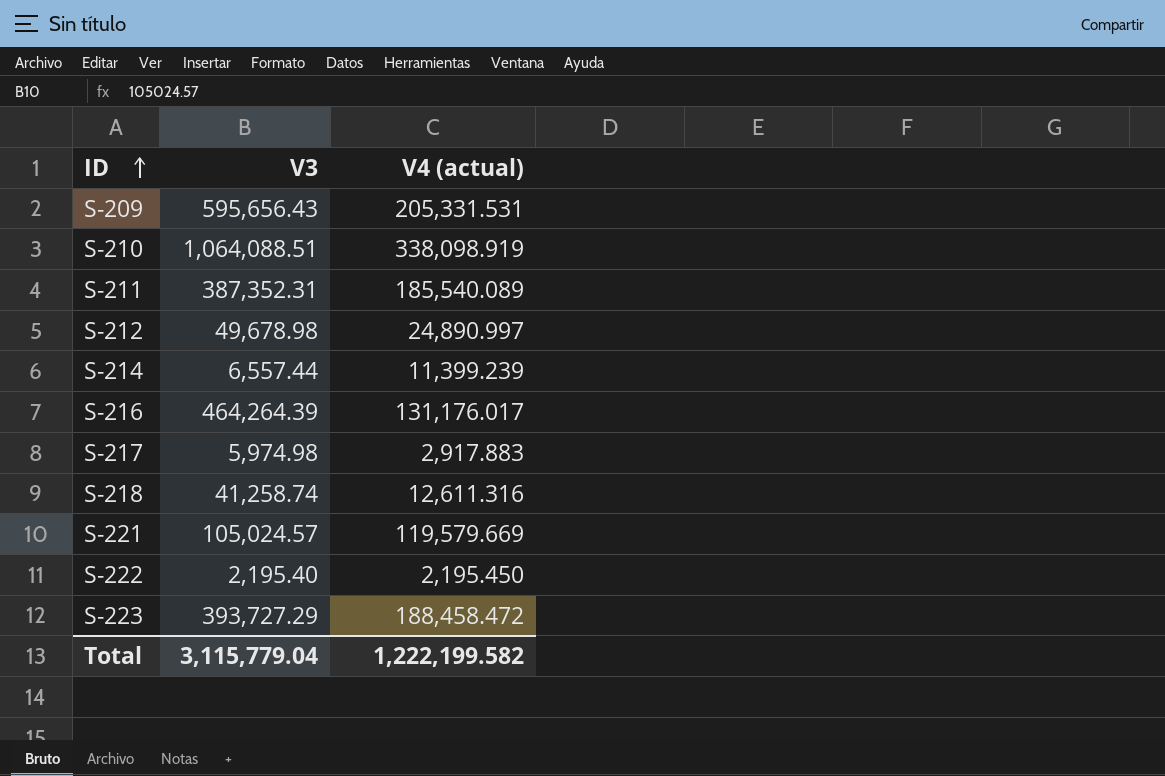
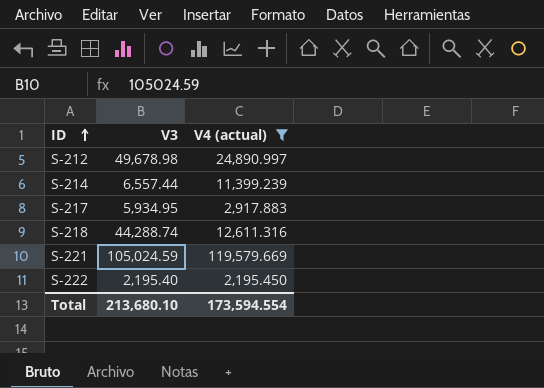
filter: none -> V4 (actual) <= 119,579.669
S-217 | V3: 5,974.98 -> 5,934.95
S-218 | V3: 41,258.74 -> 44,288.74
S-221 | V3: 105,024.57 -> 105,024.59
Total | V3: 3,115,779.04 -> 213,680.10
Total | V4 (actual): 1,222,199.582 -> 173,594.554

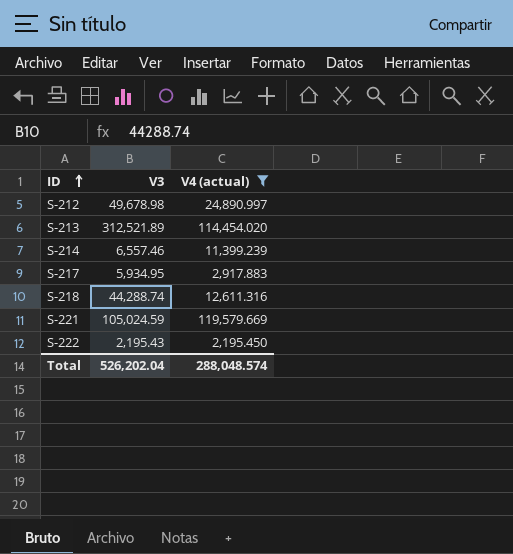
row S-213: none -> 312,521.89 | 114,454.020
S-214 | V3: 6,557.44 -> 6,557.46
S-222 | V3: 2,195.40 -> 2,195.43
Total | V3: 213,680.10 -> 526,202.04
Total | V4 (actual): 173,594.554 -> 288,048.574

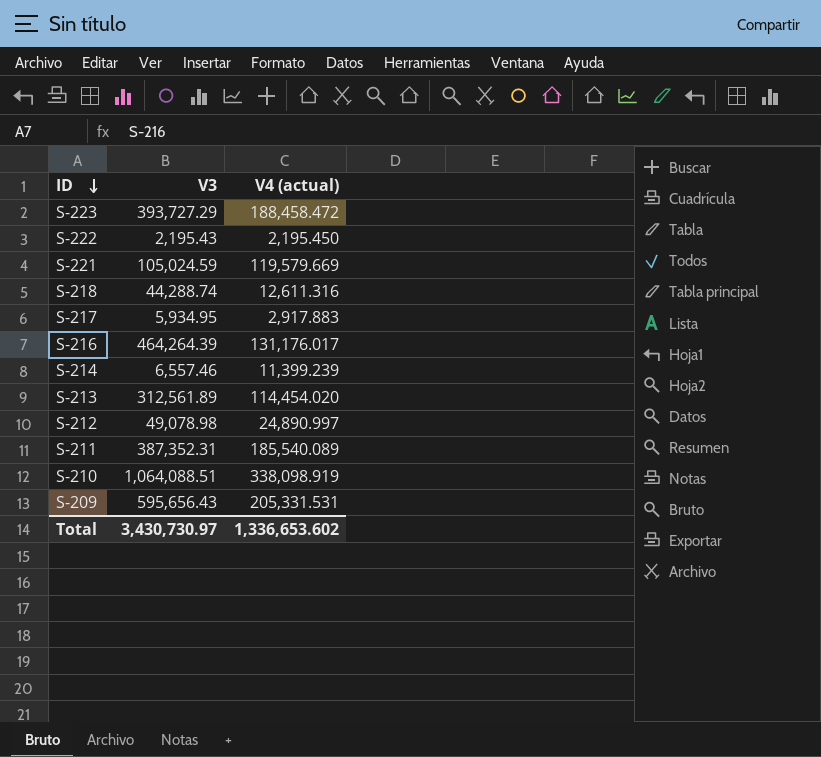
filter: V4 (actual) <= 119,579.669 -> none
row order: ID ascending -> ID descending
S-213 | V3: 312,521.89 -> 312,561.89
S-212 | V3: 49,678.98 -> 49,078.98
Total | V3: 526,202.04 -> 3,430,730.97
Total | V4 (actual): 288,048.574 -> 1,336,653.602

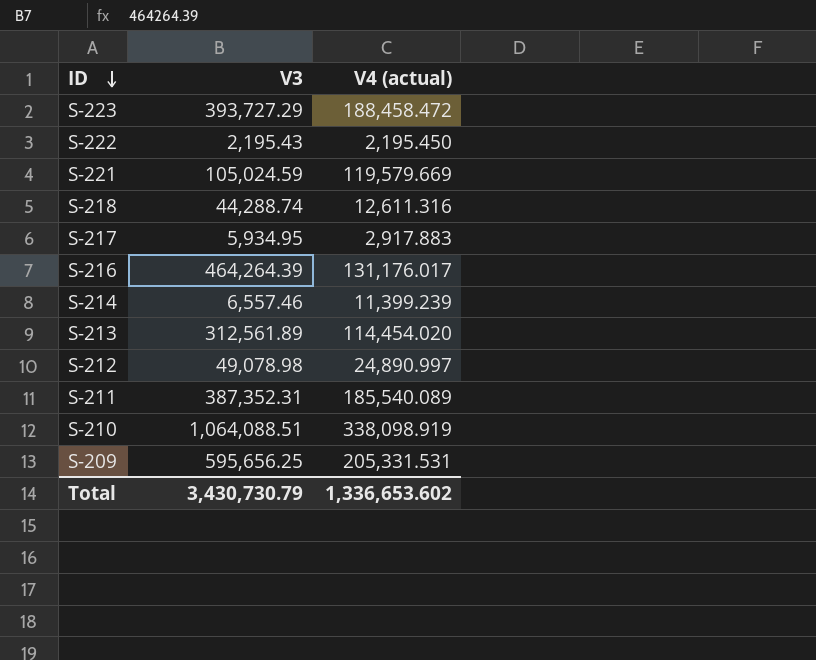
S-209 | V3: 595,656.43 -> 595,656.25
Total | V3: 3,430,730.97 -> 3,430,730.79

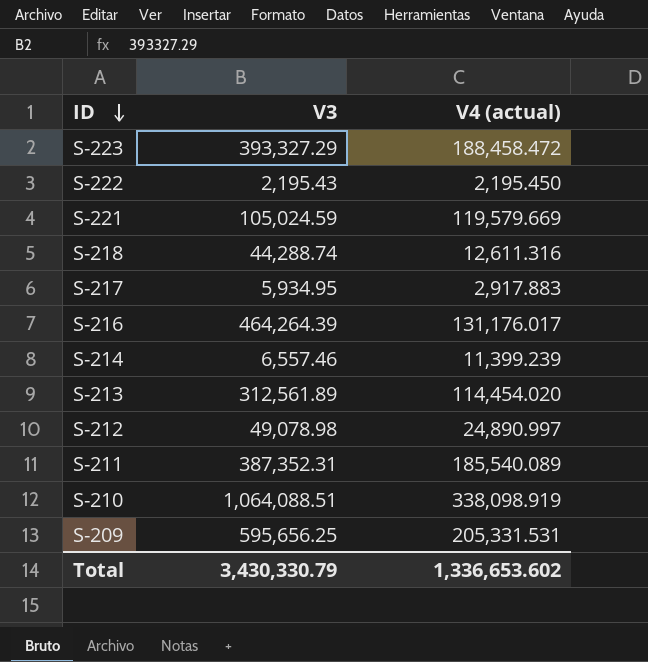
S-223 | V3: 393,727.29 -> 393,327.29
Total | V3: 3,430,730.79 -> 3,430,330.79

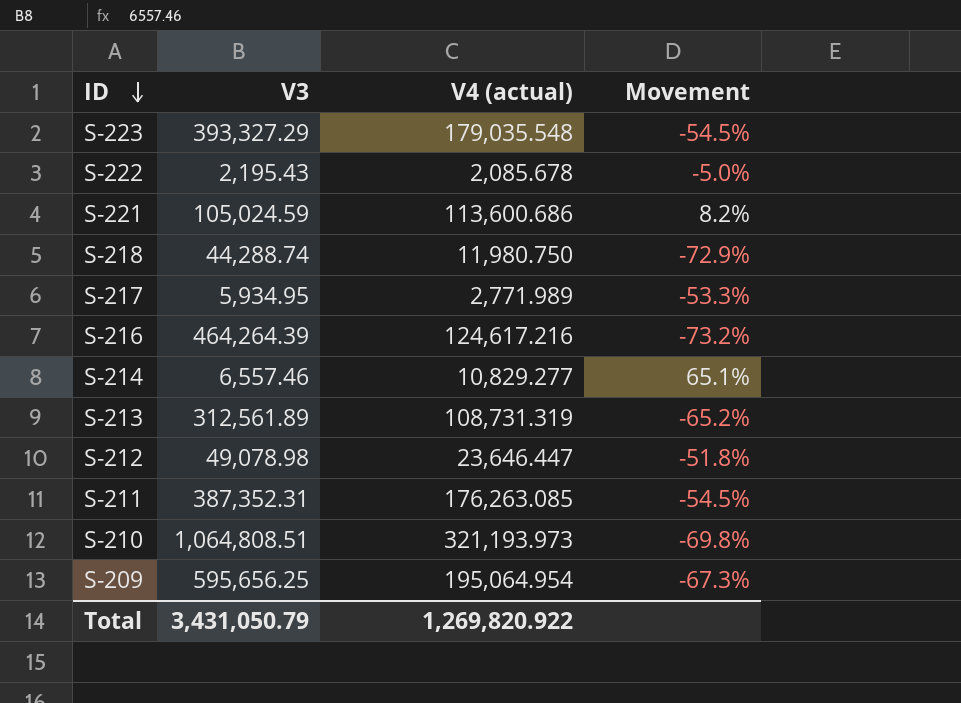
column Movement | formula: none -> ([V4 (actual)] - [V3]) / [V3]
S-223 | V4 (actual): 188,458.472 -> 179,035.548
S-222 | V4 (actual): 2,195.450 -> 2,085.678
S-221 | V4 (actual): 119,579.669 -> 113,600.686
S-218 | V4 (actual): 12,611.316 -> 11,980.750
S-217 | V4 (actual): 2,917.883 -> 2,771.989
S-216 | V4 (actual): 131,176.017 -> 124,617.216
S-214 | V4 (actual): 11,399.239 -> 10,829.277
S-213 | V4 (actual): 114,454.020 -> 108,731.319
S-212 | V4 (actual): 24,890.997 -> 23,646.447
S-211 | V4 (actual): 185,540.089 -> 176,263.085
S-210 | V3: 1,064,088.51 -> 1,064,808.51
S-210 | V4 (actual): 338,098.919 -> 321,193.973
S-209 | V4 (actual): 205,331.531 -> 195,064.954
Total | V3: 3,430,330.79 -> 3,431,050.79
Total | V4 (actual): 1,336,653.602 -> 1,269,820.922

